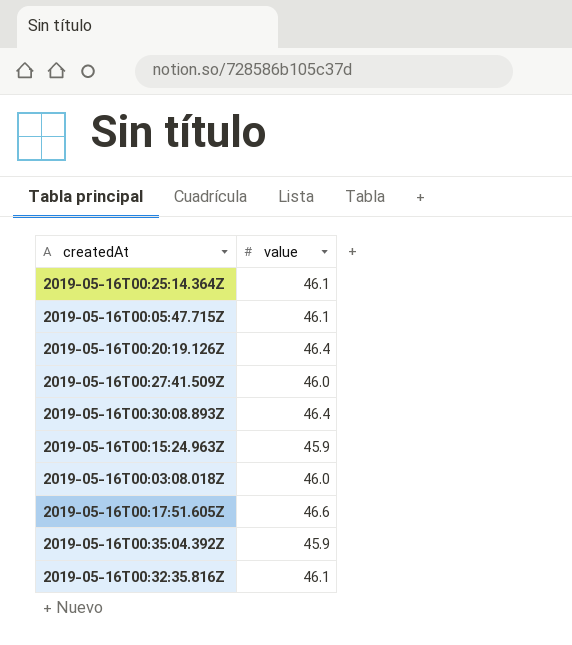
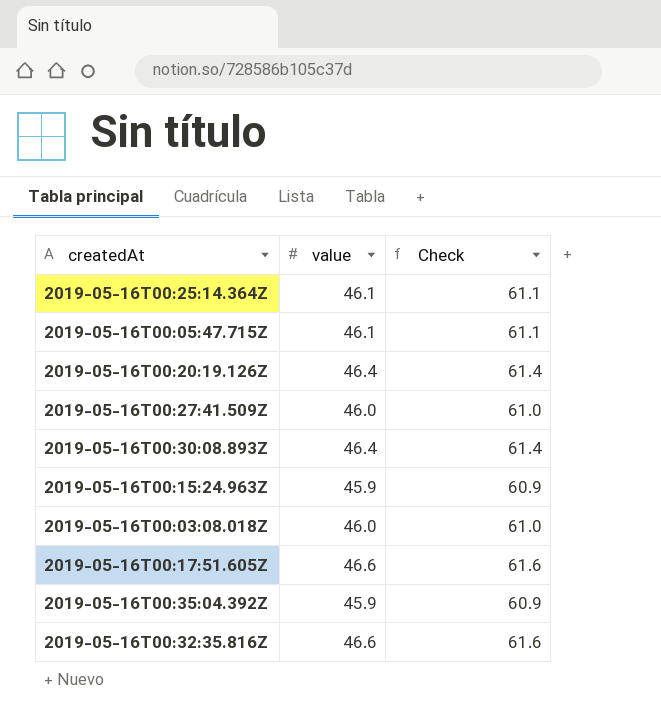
column Check | formula: none -> [value] + 15
2019-05-16T00:32:35.816Z | value: 46.1 -> 46.6

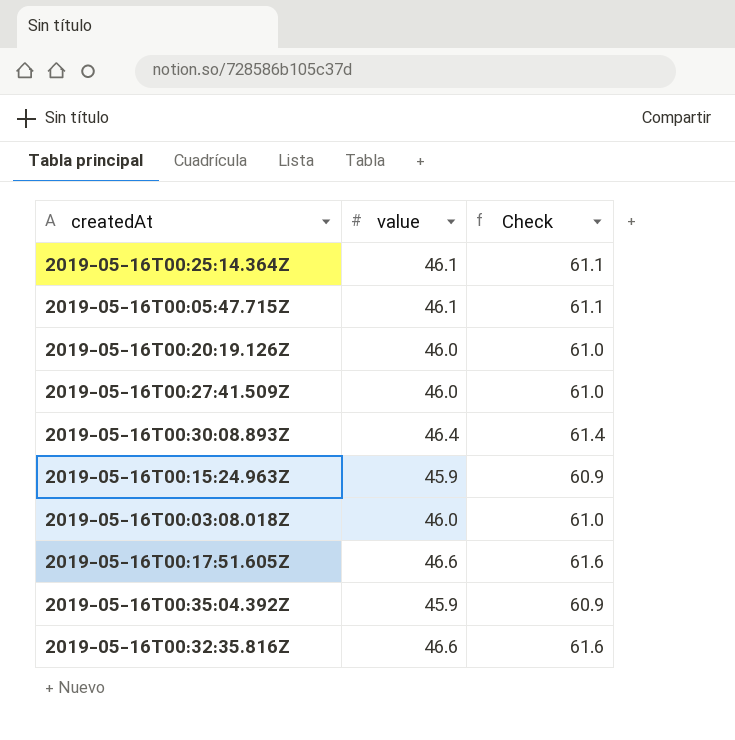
2019-05-16T00:20:19.126Z | value: 46.4 -> 46.0
2019-05-16T00:20:19.126Z | Check: 61.4 -> 61.0

